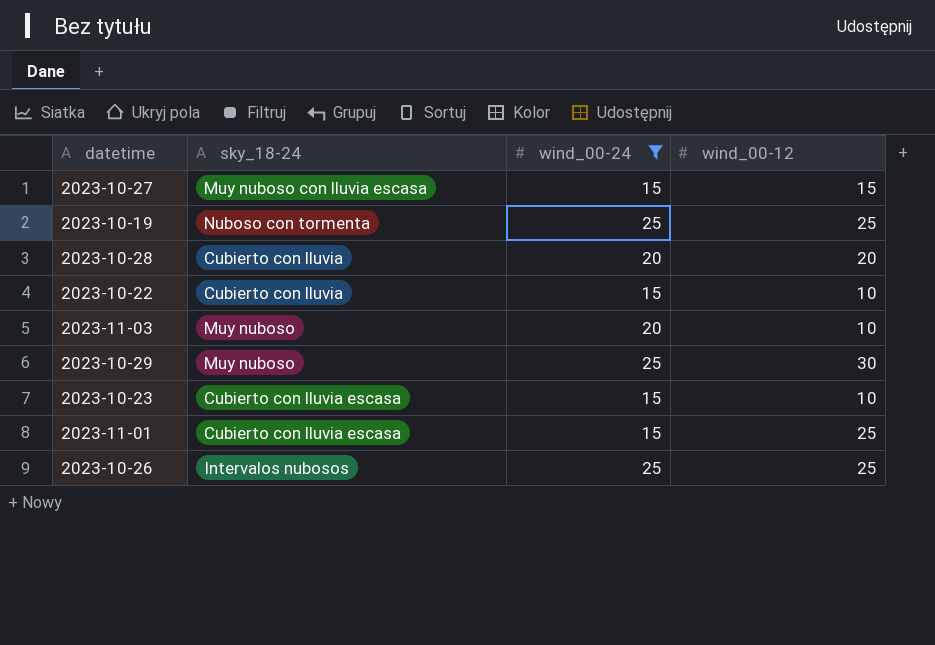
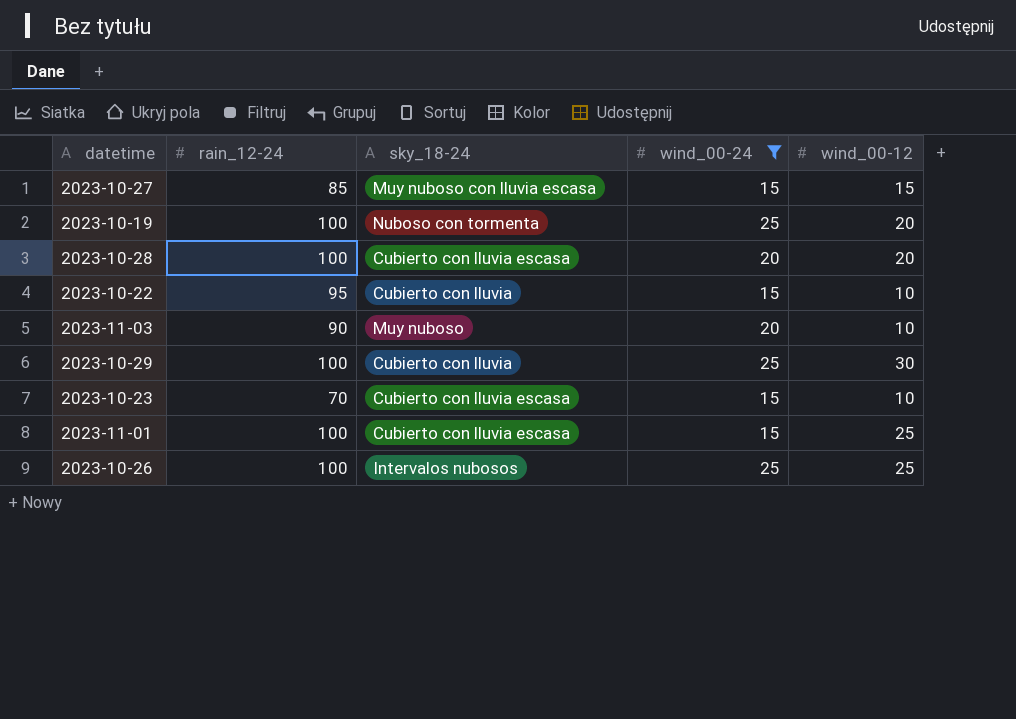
column rain_12-24 | position: none -> 2
2023-10-19 | wind_00-12: 25 -> 20
2023-10-28 | sky_18-24: Cubierto con lluvia -> Cubierto con lluvia escasa
2023-10-29 | sky_18-24: Muy nuboso -> Cubierto con lluvia

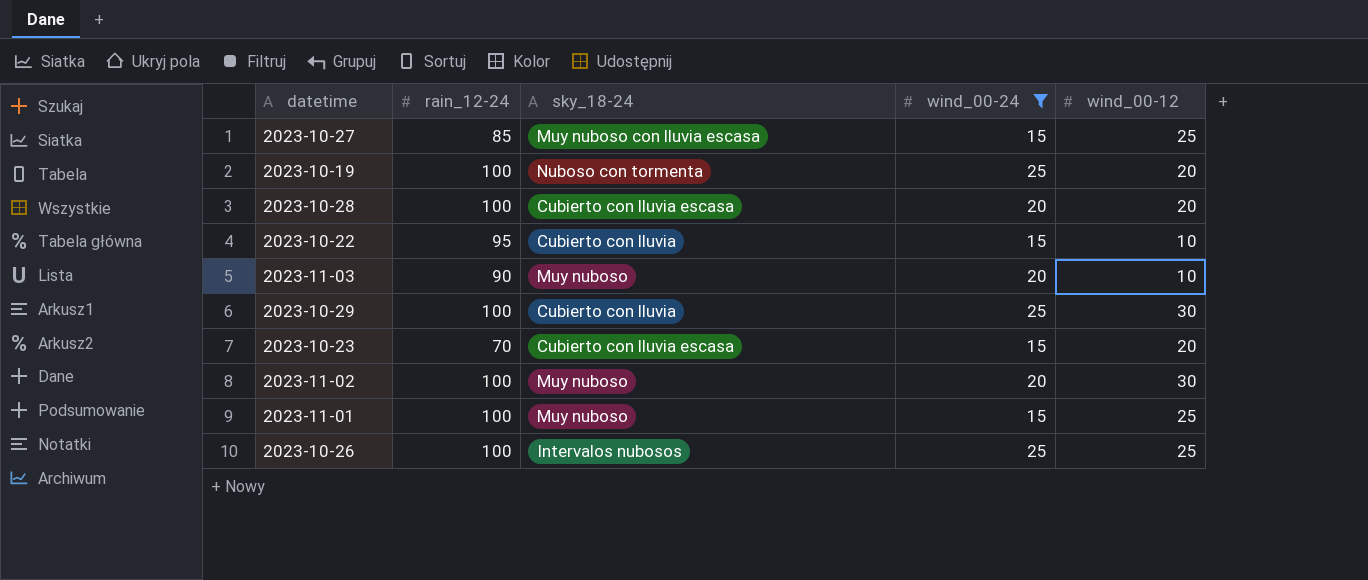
2023-10-27 | wind_00-12: 15 -> 25
2023-10-23 | wind_00-12: 10 -> 20
row 2023-11-02: none -> 100 | Muy nuboso | 20 | 30
2023-11-01 | sky_18-24: Cubierto con lluvia escasa -> Muy nuboso

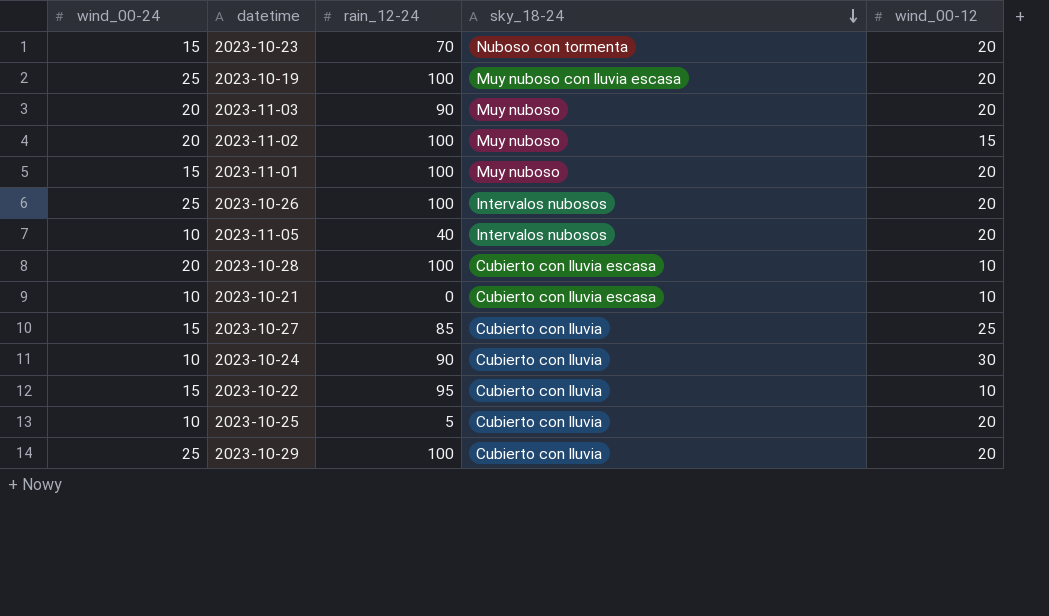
filter: wind_00-24 != 10 -> none
row order: none -> sky_18-24 descending
column wind_00-24 | position: 4 -> 1
2023-10-23 | sky_18-24: Cubierto con lluvia escasa -> Nuboso con tormenta
2023-10-19 | sky_18-24: Nuboso con tormenta -> Muy nuboso con lluvia escasa
2023-11-03 | wind_00-12: 10 -> 20
2023-11-02 | wind_00-12: 30 -> 15
2023-11-01 | wind_00-12: 25 -> 20
2023-10-26 | wind_00-12: 25 -> 20
2023-10-28 | wind_00-12: 20 -> 10
2023-10-27 | sky_18-24: Muy nuboso con lluvia escasa -> Cubierto con lluvia
2023-10-29 | wind_00-12: 30 -> 20

